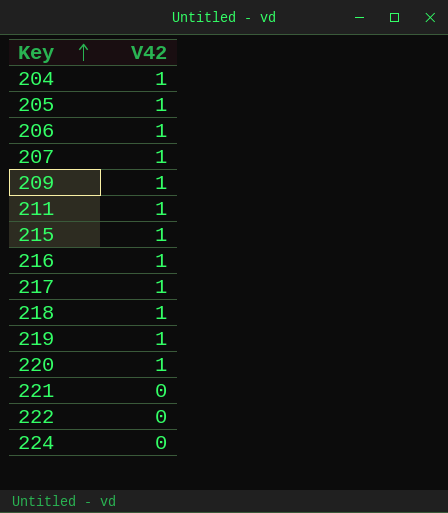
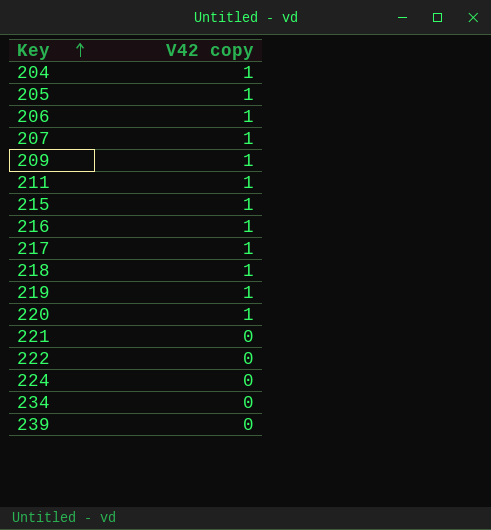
column name: V42 -> V42 copy
row 234: none -> 0
row 239: none -> 0

